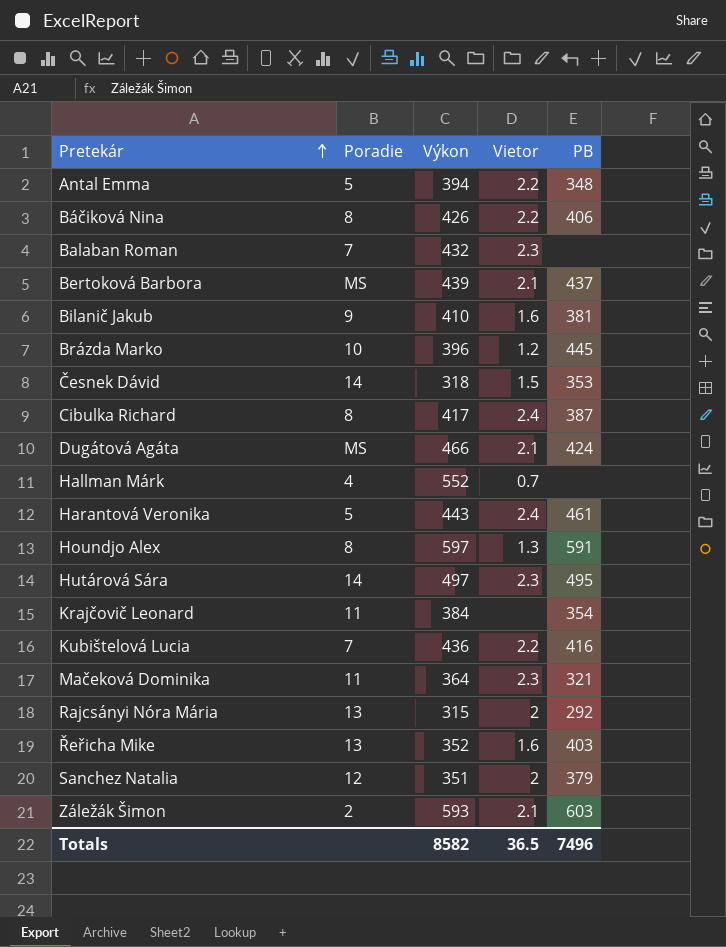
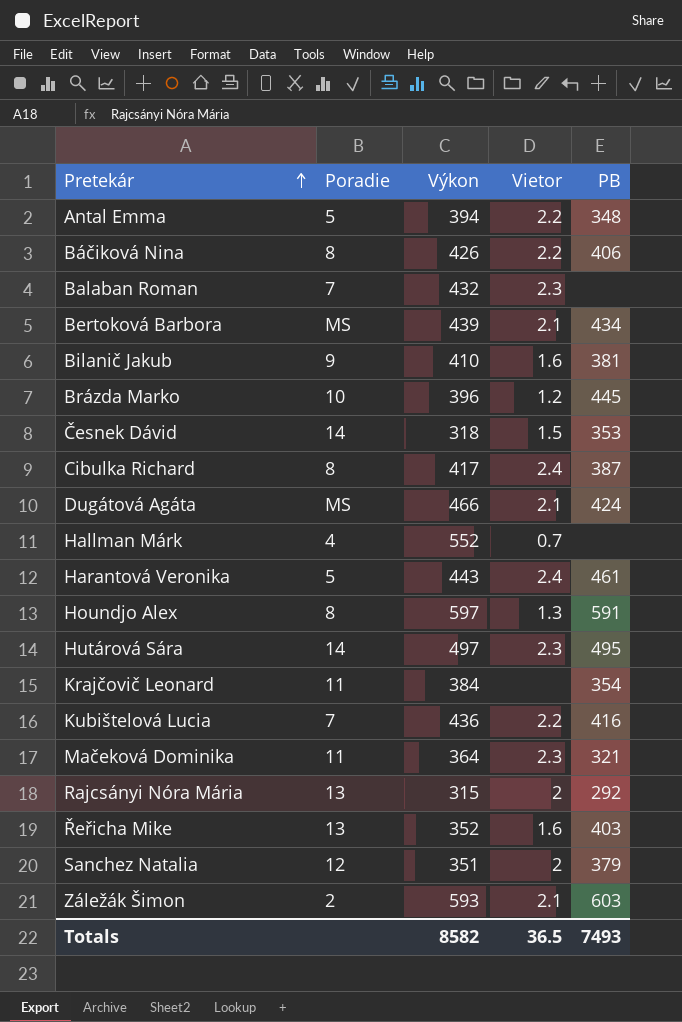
Bertoková Barbora | PB: 437 -> 434
Totals | PB: 7496 -> 7493

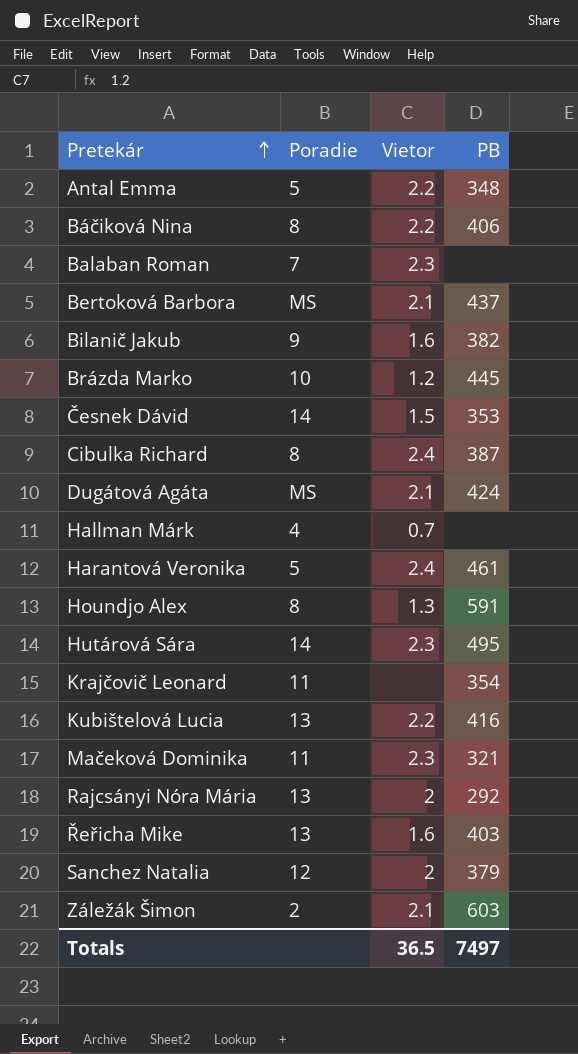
column Výkon | position: 3 -> none
Bertoková Barbora | PB: 434 -> 437
Bilanič Jakub | PB: 381 -> 382
Kubištelová Lucia | Poradie: 7 -> 13
Totals | PB: 7493 -> 7497

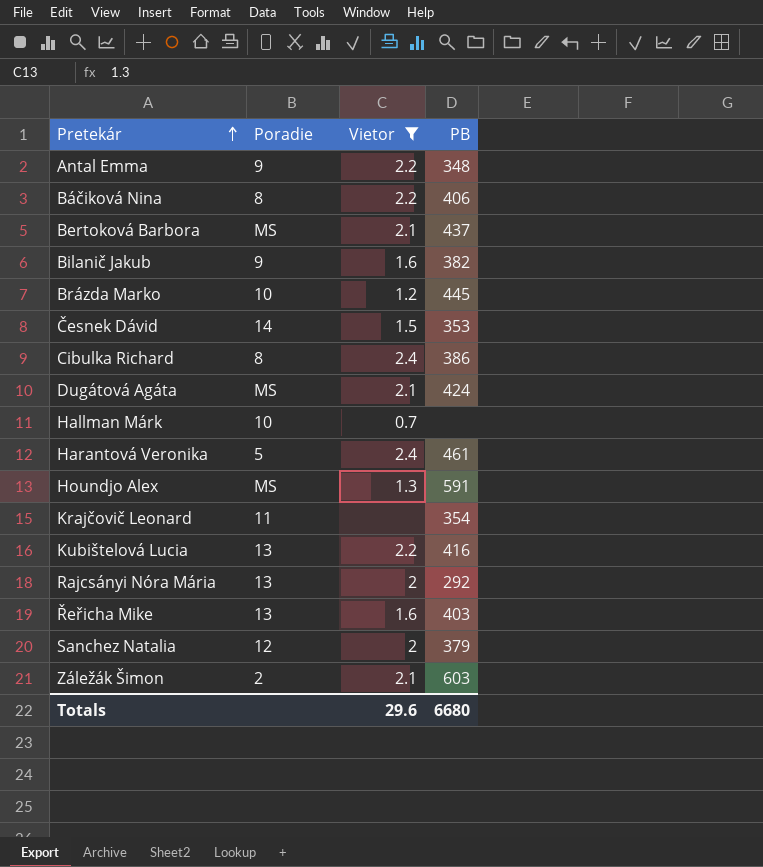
filter: none -> Vietor != 2.3
Antal Emma | Poradie: 5 -> 9
Cibulka Richard | PB: 387 -> 386
Hallman Márk | Poradie: 4 -> 10
Houndjo Alex | Poradie: 8 -> MS
Totals | Vietor: 36.5 -> 29.6
Totals | PB: 7497 -> 6680

